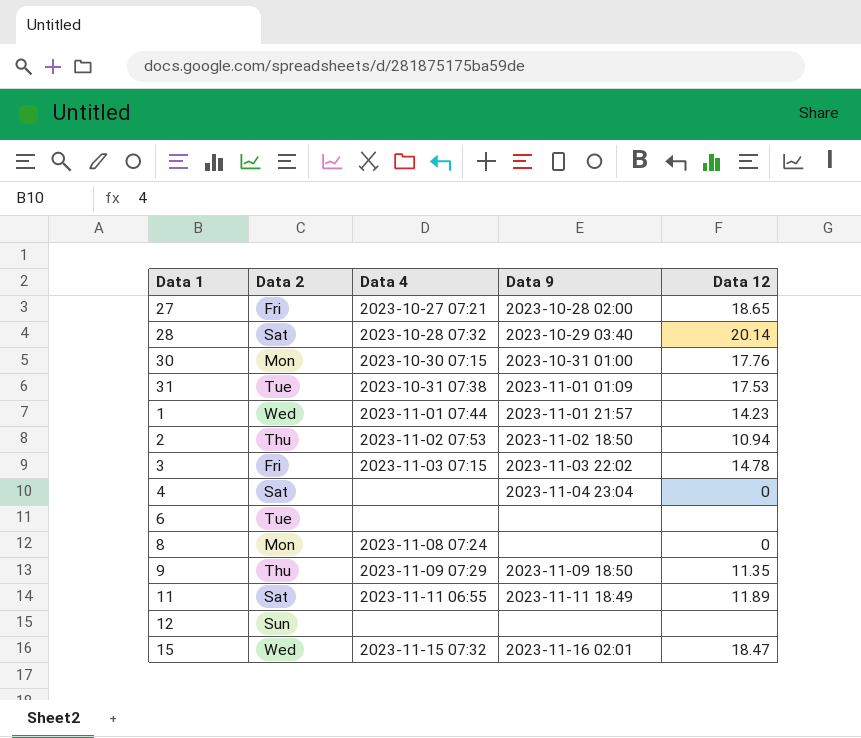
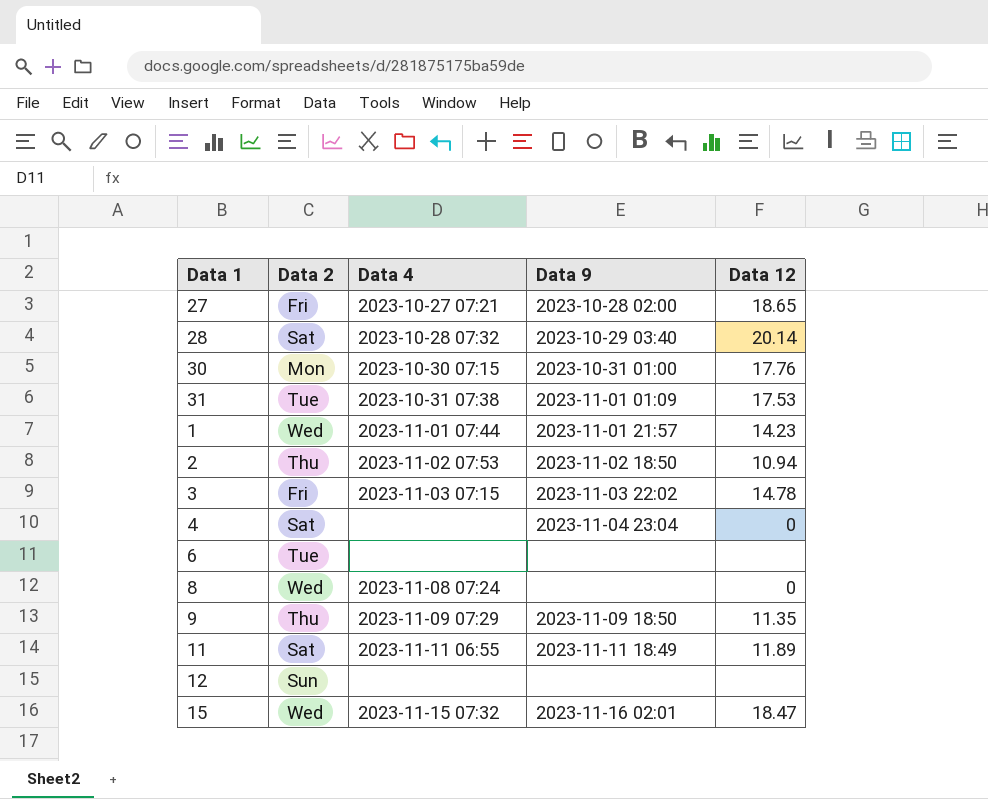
8 | Data 2: Mon -> Wed

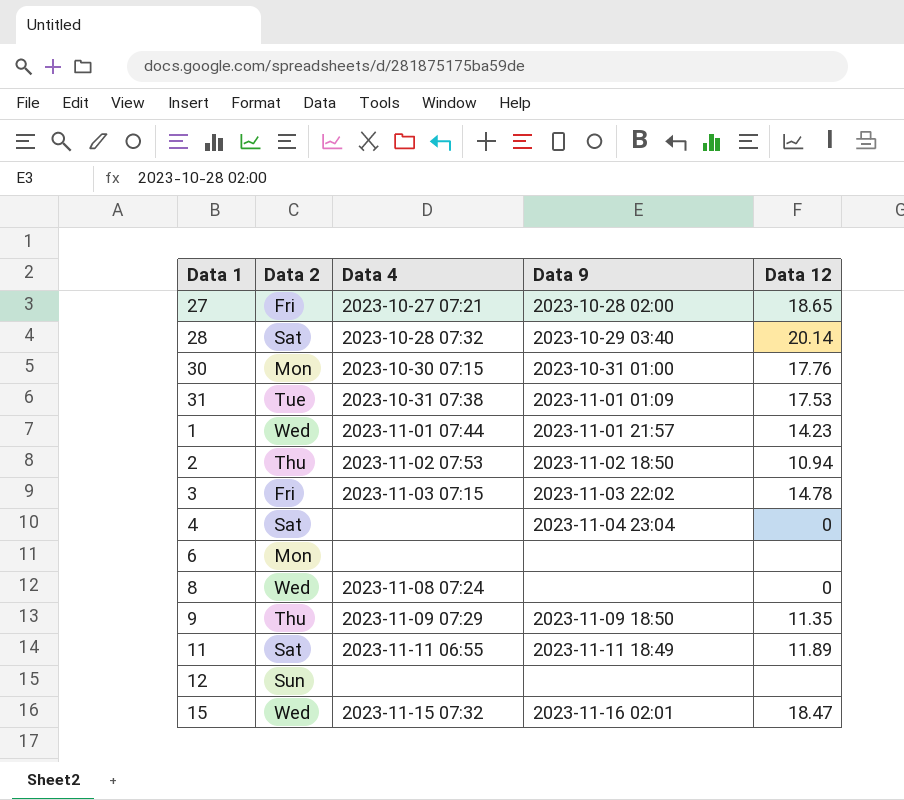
6 | Data 2: Tue -> Mon

